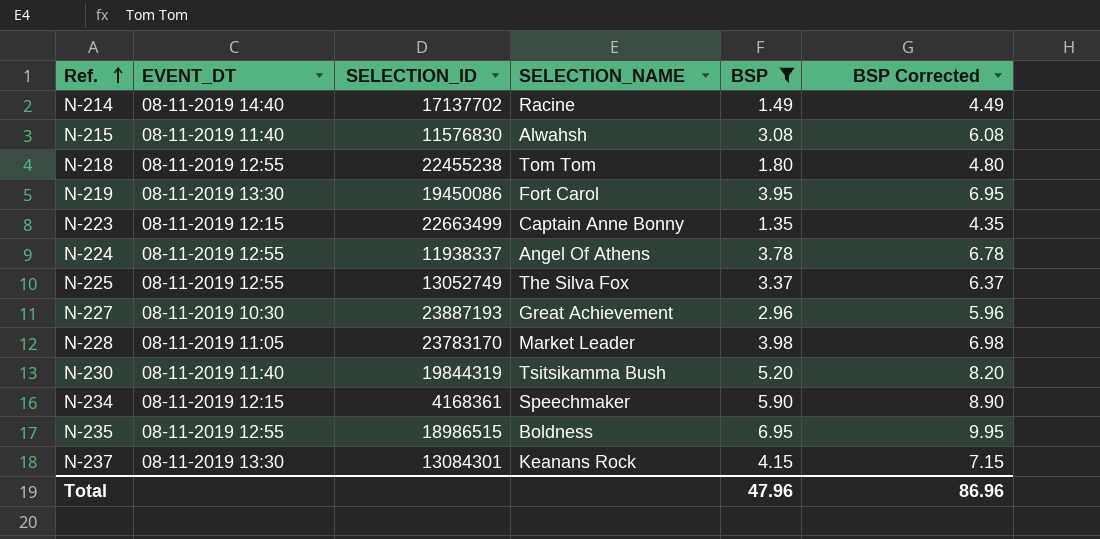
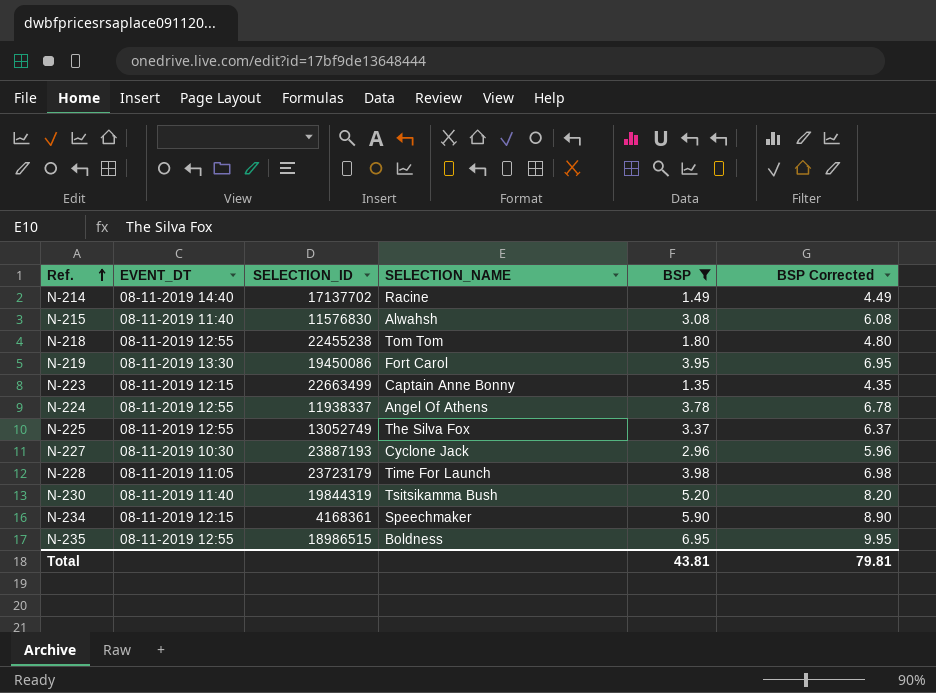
row N-237: 08-11-2019 13:30 | 13084301 | Keanans Rock | 4.15 | 7.15 -> none
N-227 | SELECTION_NAME: Great Achievement -> Cyclone Jack
N-228 | SELECTION_ID: 23783170 -> 23723179
N-228 | SELECTION_NAME: Market Leader -> Time For Launch
Total | BSP: 47.96 -> 43.81
Total | BSP Corrected: 86.96 -> 79.81

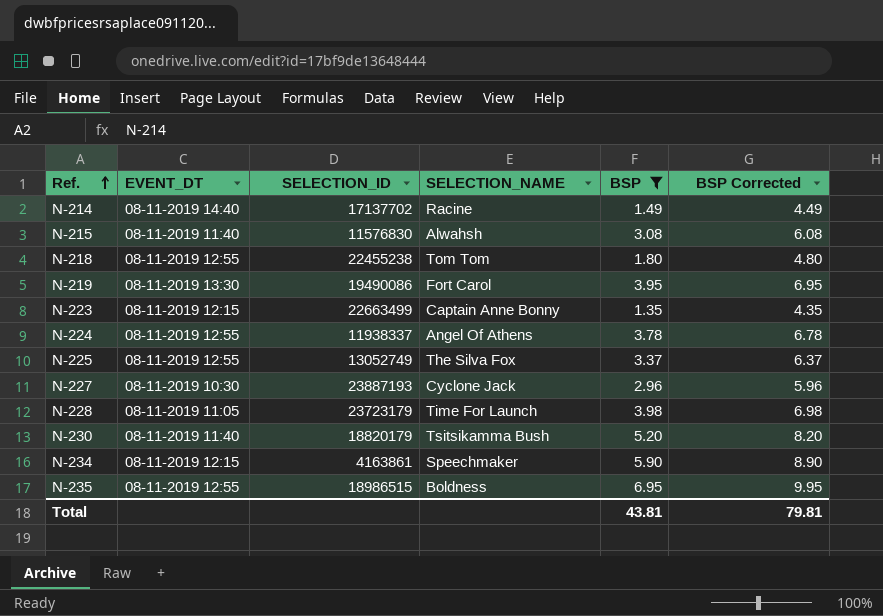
N-219 | SELECTION_ID: 19450086 -> 19490086
N-230 | SELECTION_ID: 19844319 -> 18820179
N-234 | SELECTION_ID: 4168361 -> 4163861

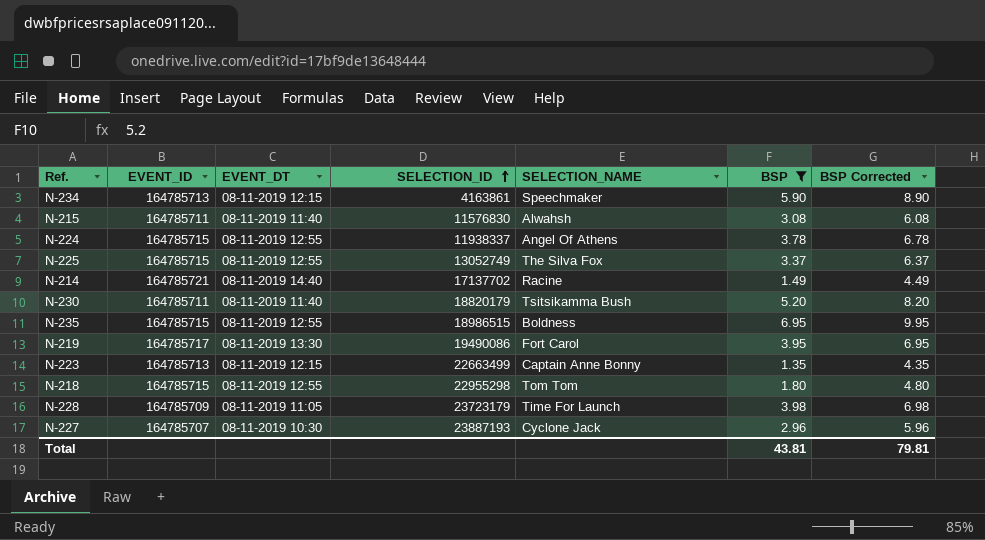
row order: Ref. ascending -> SELECTION_ID ascending
column EVENT_ID | position: none -> 2
N-218 | SELECTION_ID: 22455238 -> 22955298

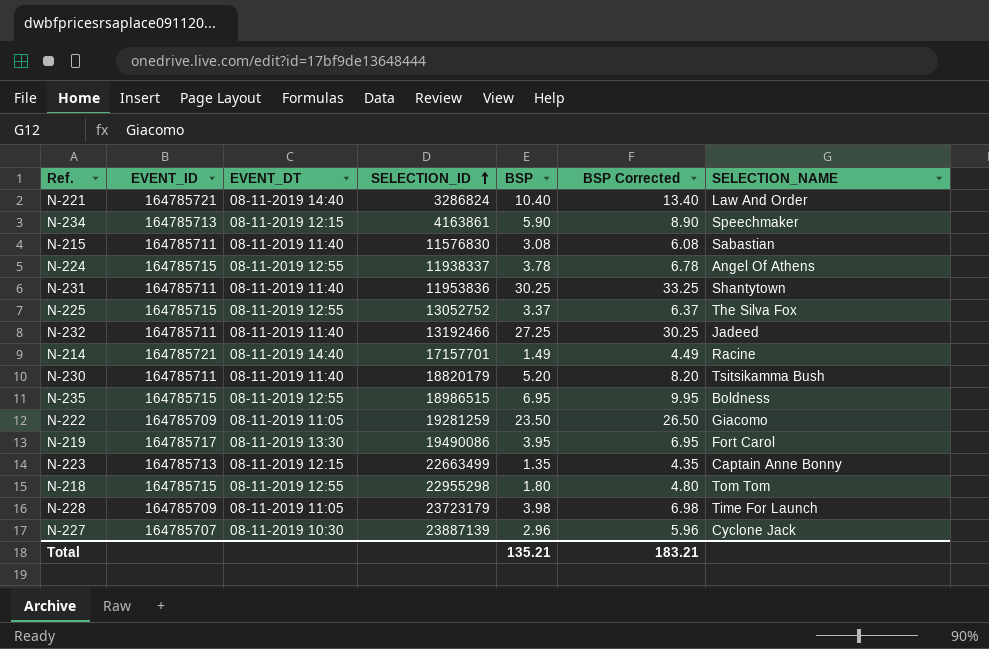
filter: BSP <= 6.95 -> none
column SELECTION_NAME | position: 5 -> 7
N-215 | SELECTION_NAME: Alwahsh -> Sabastian
N-225 | SELECTION_ID: 13052749 -> 13052752
N-214 | SELECTION_ID: 17137702 -> 17157701
N-227 | SELECTION_ID: 23887193 -> 23887139
Total | BSP: 43.81 -> 135.21
Total | BSP Corrected: 79.81 -> 183.21

